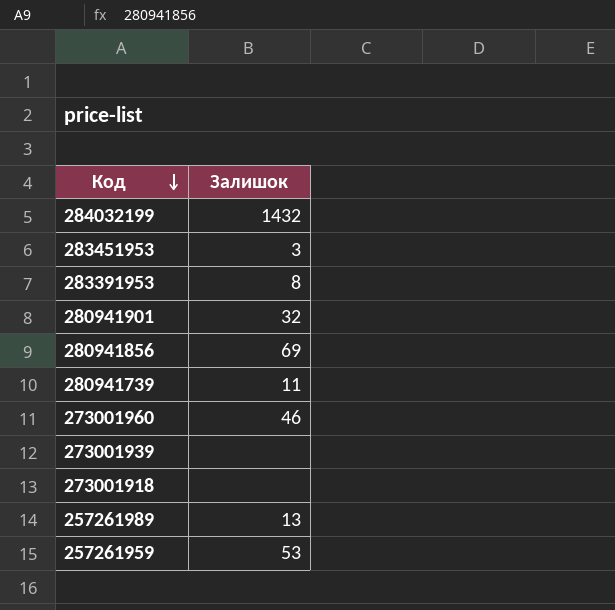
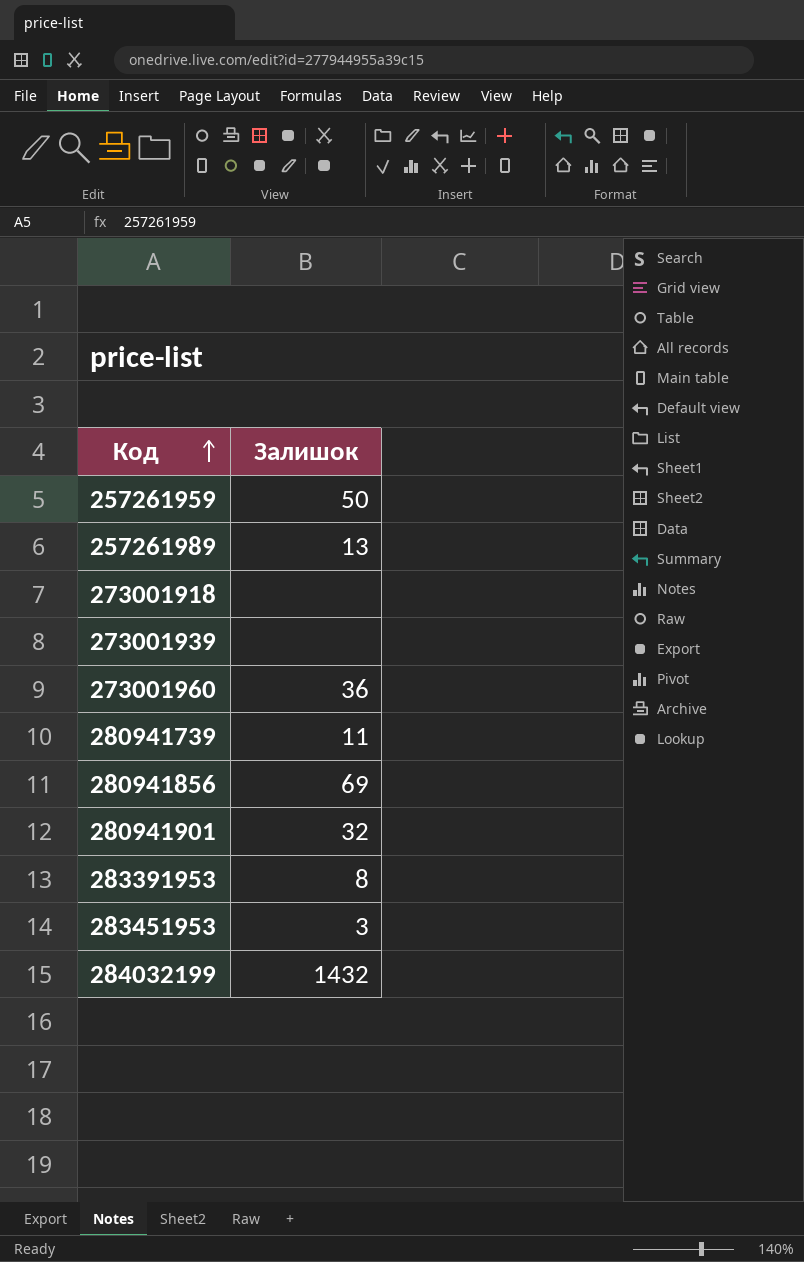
row order: Код descending -> Код ascending
257261959 | Залишок: 53 -> 50
273001960 | Залишок: 46 -> 36

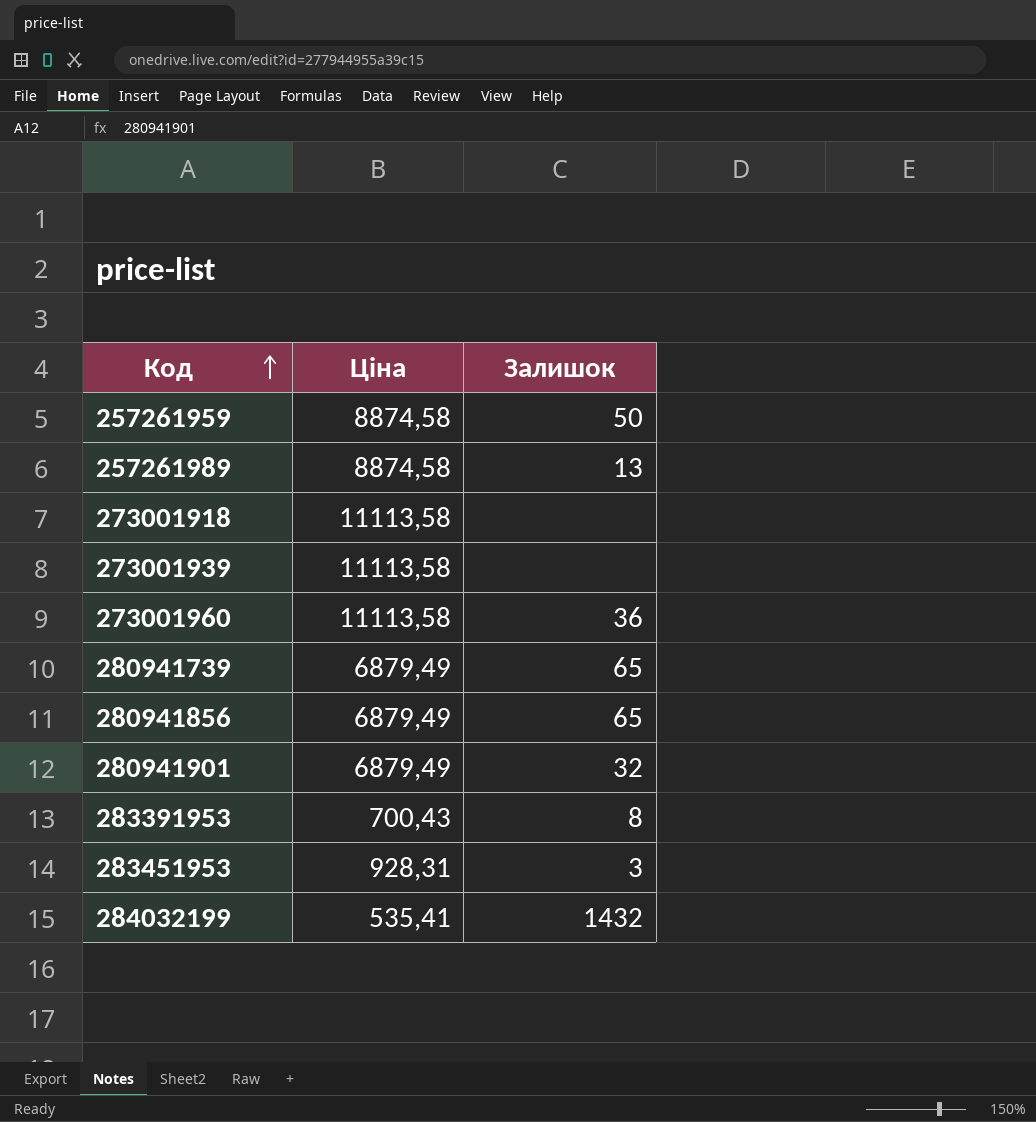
column Ціна | position: none -> 2
280941739 | Залишок: 11 -> 65
280941856 | Залишок: 69 -> 65

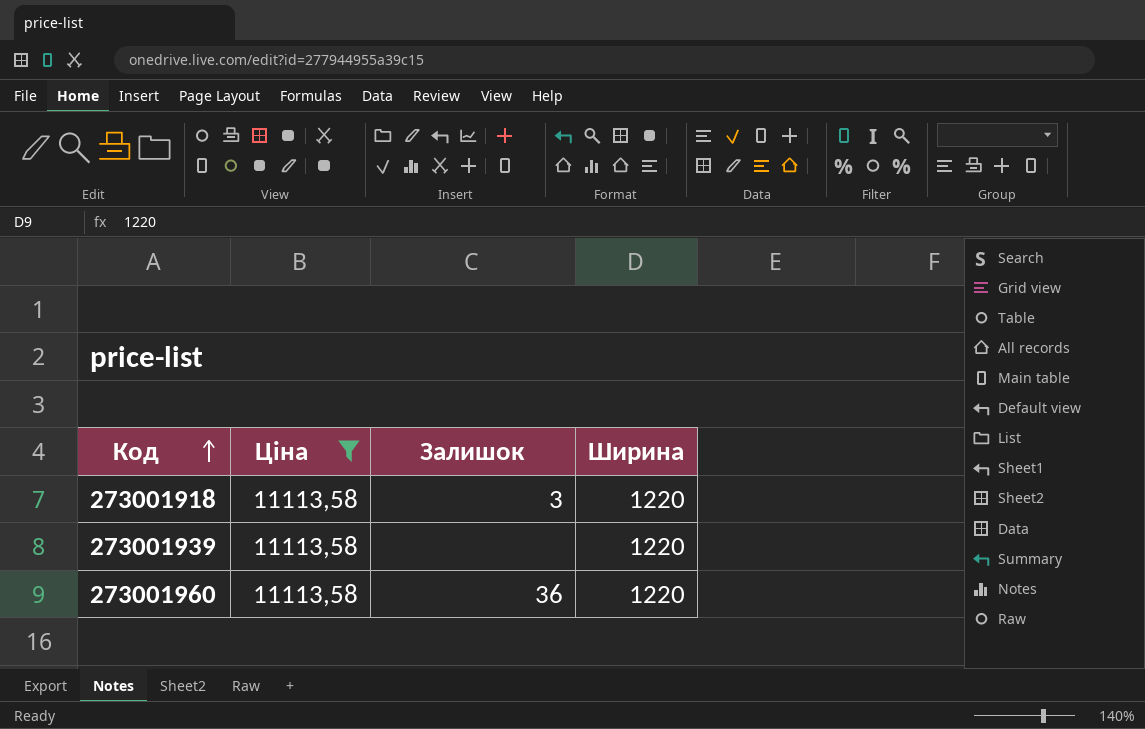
filter: none -> Ціна = 11113,58
column Ширина | position: none -> 4
273001918 | Залишок: none -> 3

